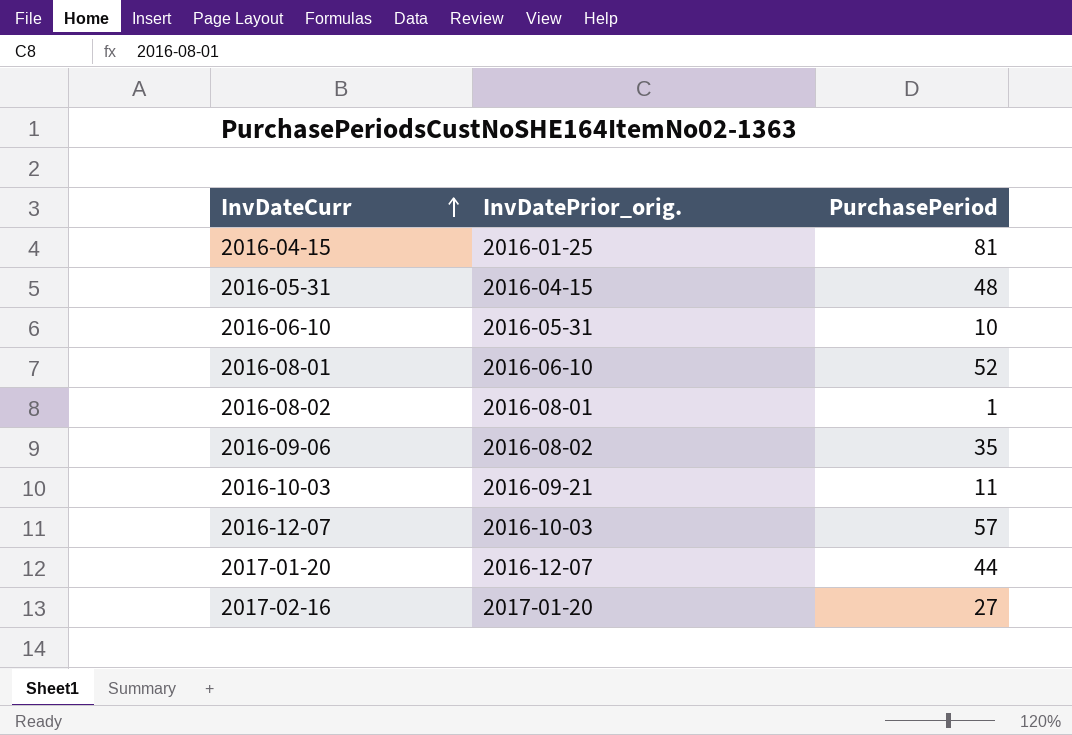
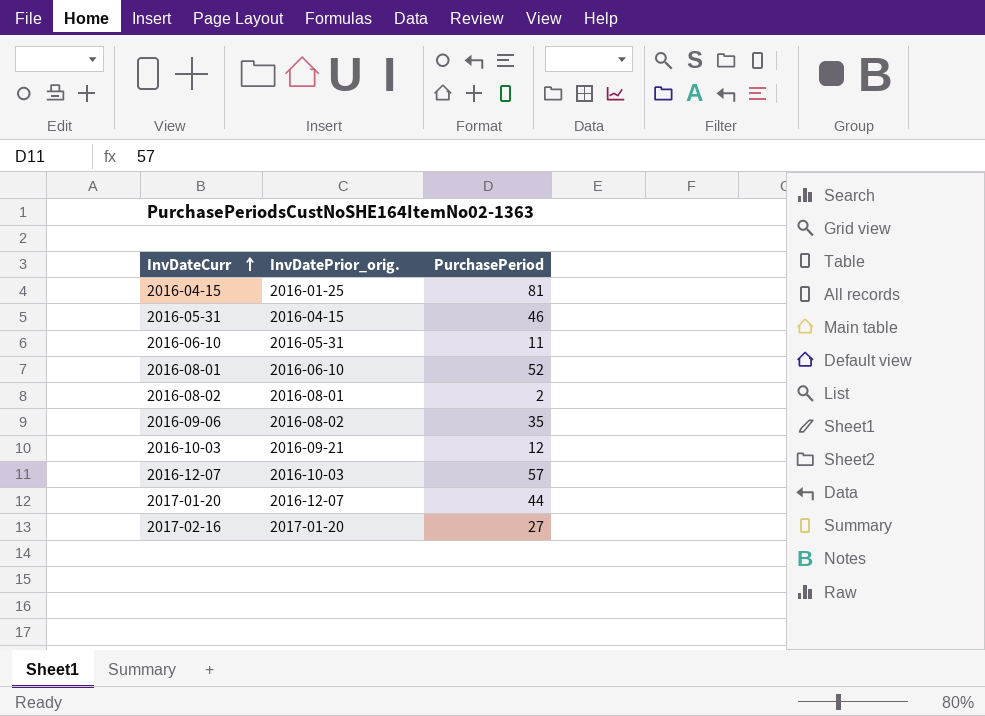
2016-05-31 | PurchasePeriod: 48 -> 46
2016-06-10 | PurchasePeriod: 10 -> 11
2016-08-02 | PurchasePeriod: 1 -> 2
2016-10-03 | PurchasePeriod: 11 -> 12

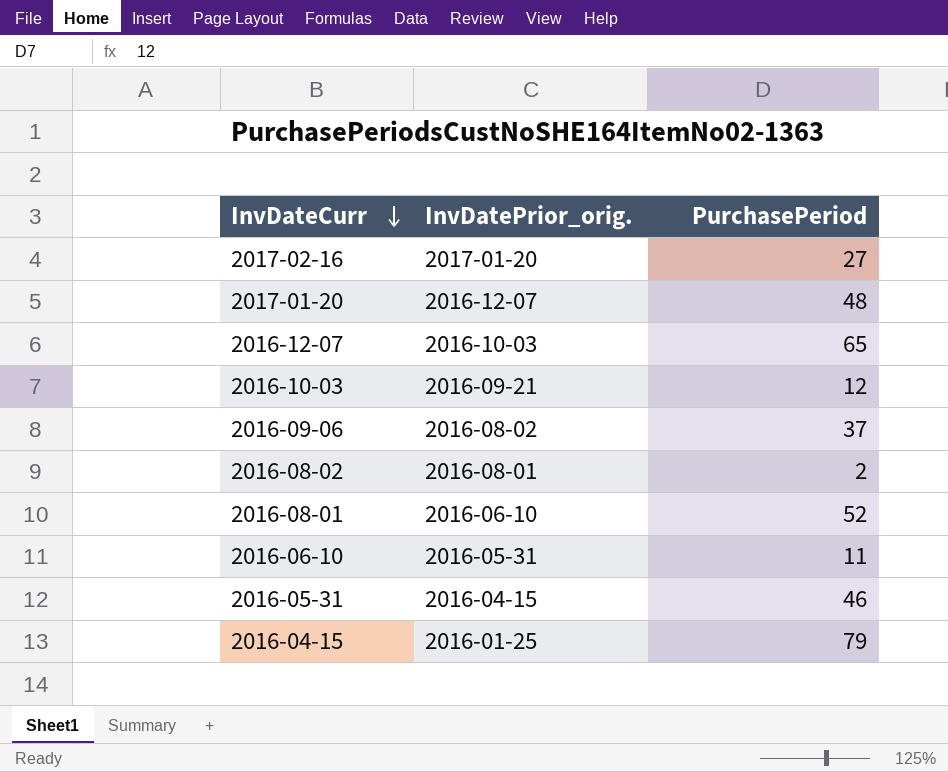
row order: InvDateCurr ascending -> InvDateCurr descending
2017-01-20 | PurchasePeriod: 44 -> 48
2016-12-07 | PurchasePeriod: 57 -> 65
2016-09-06 | PurchasePeriod: 35 -> 37
2016-04-15 | PurchasePeriod: 81 -> 79

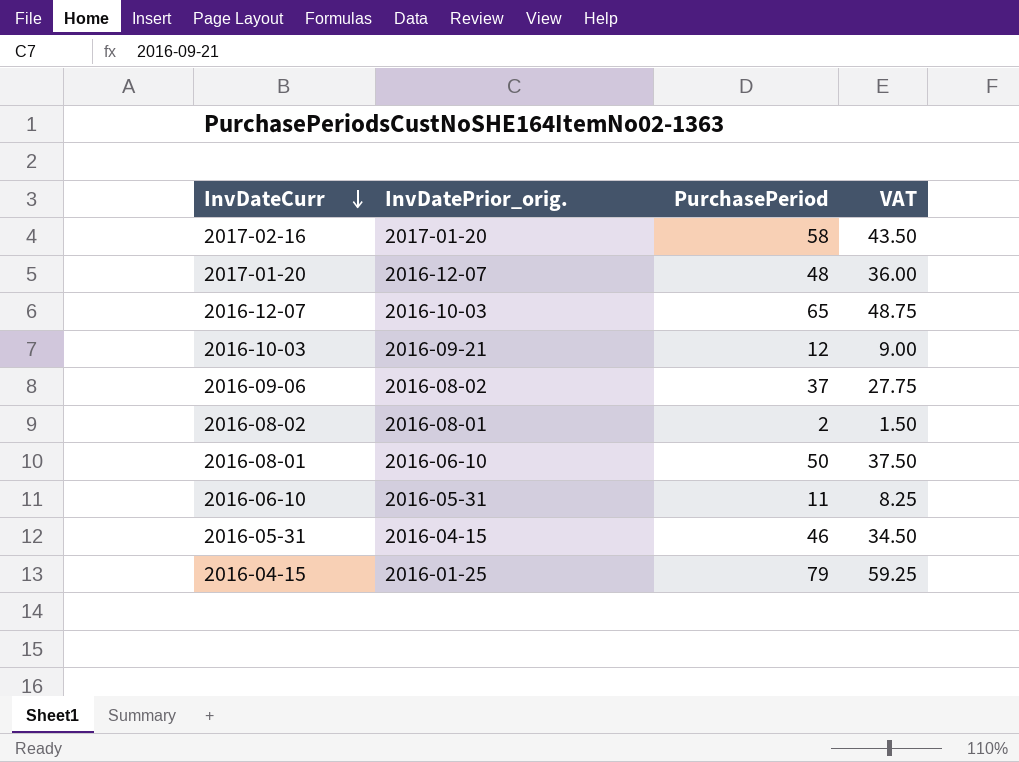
column VAT | formula: none -> [PurchasePeriod] * 0.75
2017-02-16 | PurchasePeriod: 27 -> 58
2016-08-01 | PurchasePeriod: 52 -> 50

